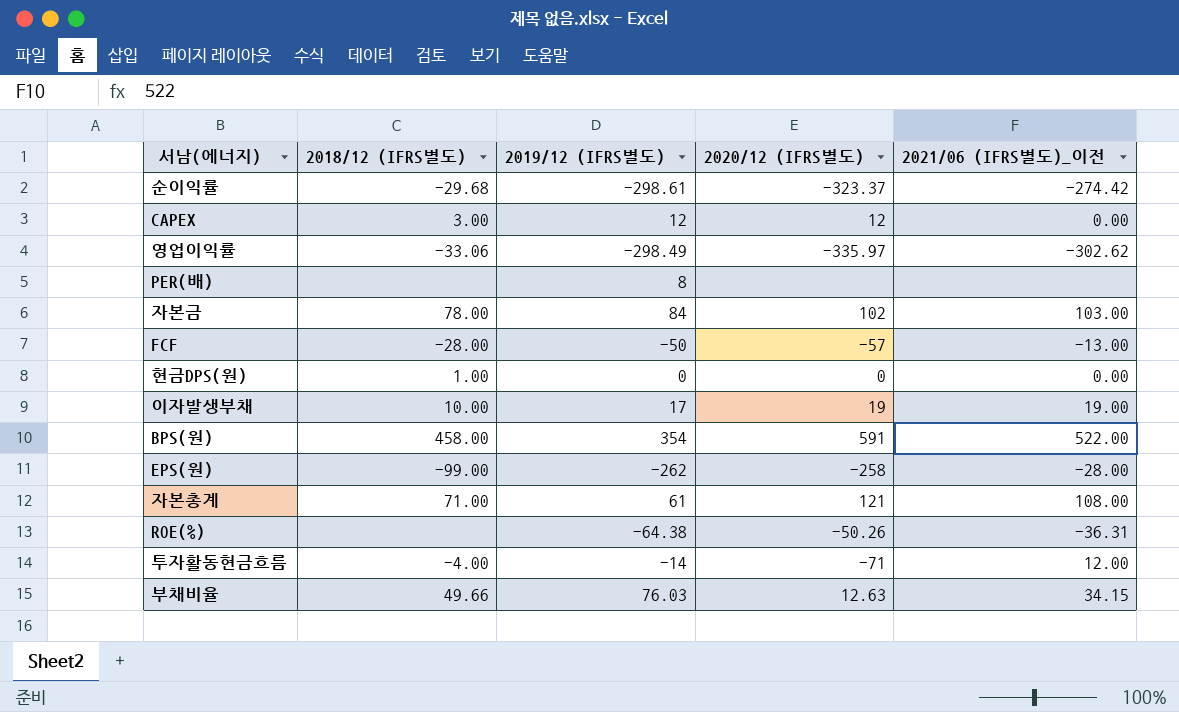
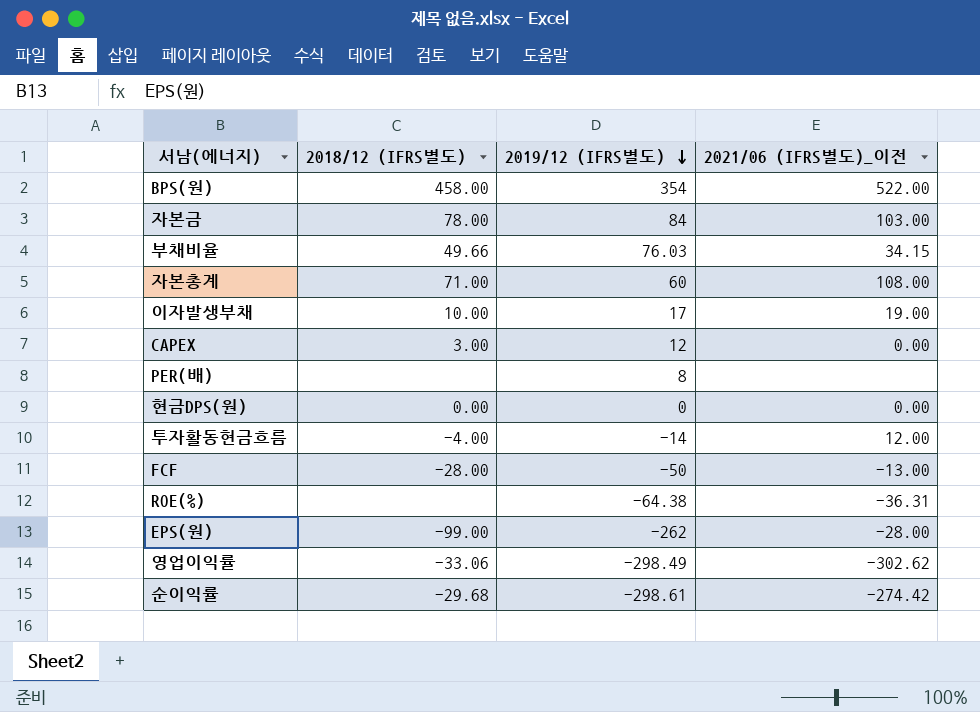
row order: none -> 2019/12 (IFRS별도) descending
column 2020/12 (IFRS별도) | position: 4 -> none
자본총계 | 2019/12 (IFRS별도): 61 -> 60
현금DPS(원) | 2018/12 (IFRS별도): 1.00 -> 0.00

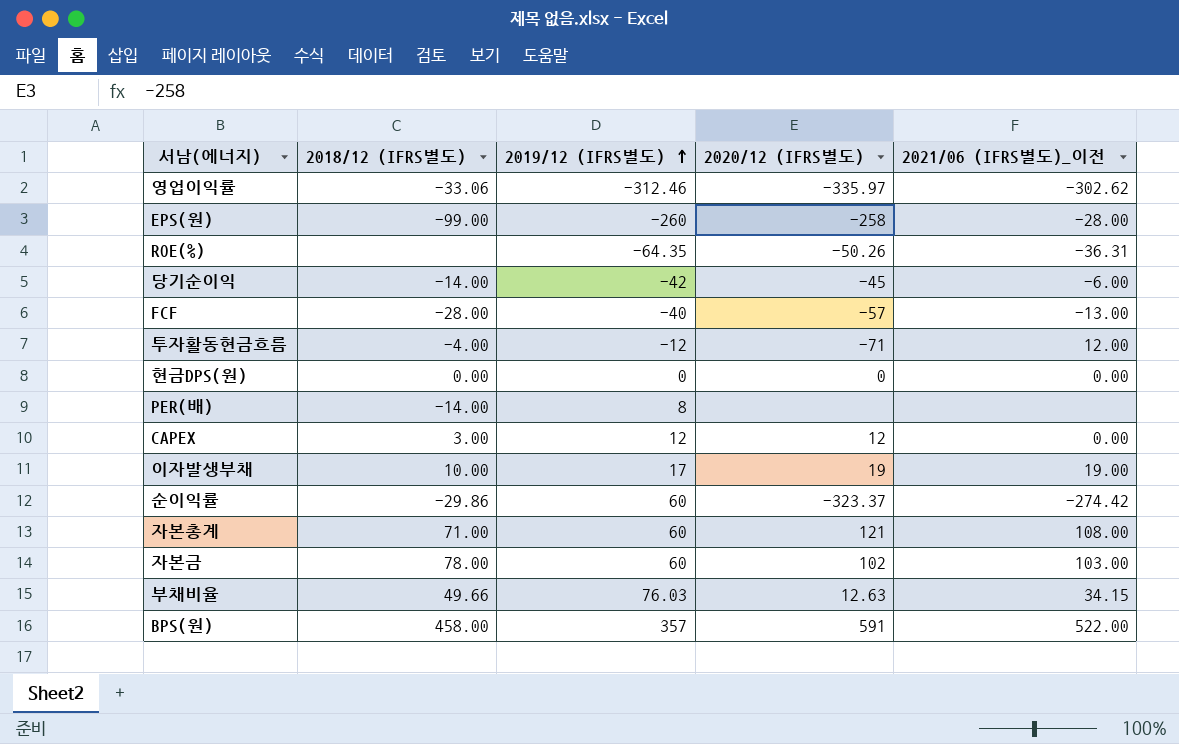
row order: 2019/12 (IFRS별도) descending -> 2019/12 (IFRS별도) ascending
column 2020/12 (IFRS별도) | position: none -> 4
영업이익률 | 2019/12 (IFRS별도): -298.49 -> -312.46
EPS(원) | 2019/12 (IFRS별도): -262 -> -260
ROE(%) | 2019/12 (IFRS별도): -64.38 -> -64.35
row 당기순이익: none -> -14.00 | -42 | -45 | -6.00
FCF | 2019/12 (IFRS별도): -50 -> -40
투자활동현금흐름 | 2019/12 (IFRS별도): -14 -> -12
PER(배) | 2018/12 (IFRS별도): none -> -14.00
순이익률 | 2018/12 (IFRS별도): -29.68 -> -29.86
순이익률 | 2019/12 (IFRS별도): -298.61 -> 60
자본금 | 2019/12 (IFRS별도): 84 -> 60
BPS(원) | 2019/12 (IFRS별도): 354 -> 357

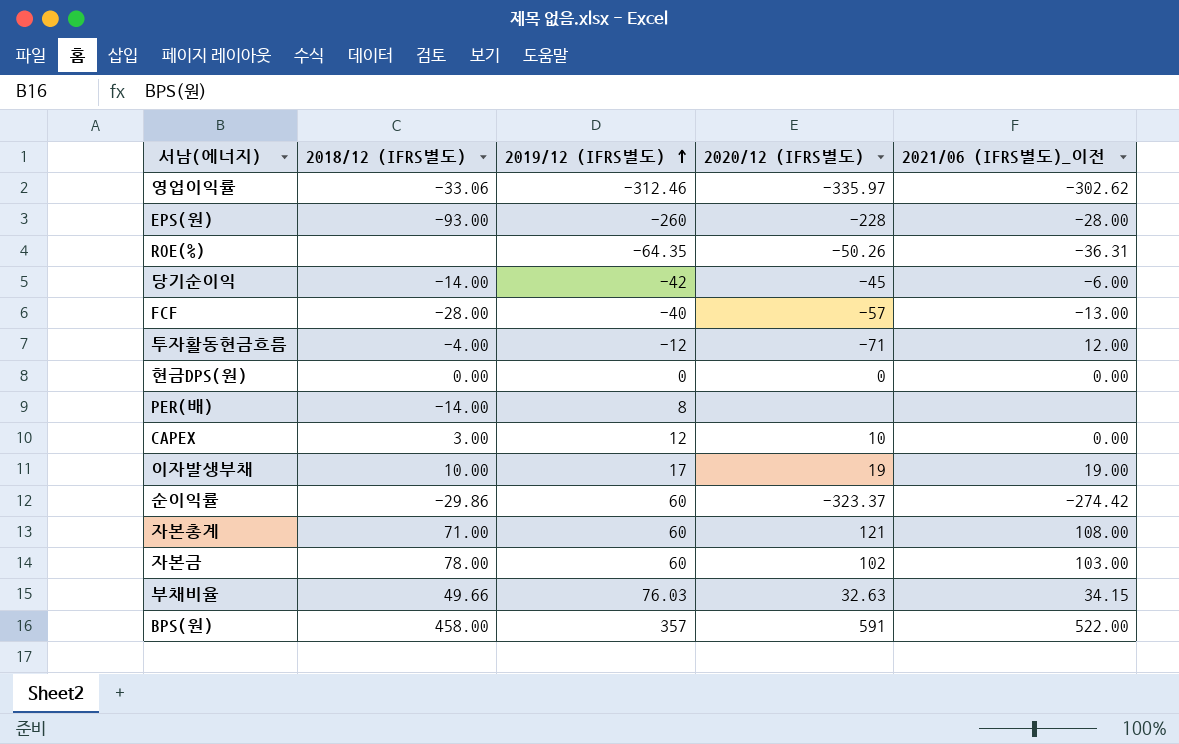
EPS(원) | 2018/12 (IFRS별도): -99.00 -> -93.00
EPS(원) | 2020/12 (IFRS별도): -258 -> -228
CAPEX | 2020/12 (IFRS별도): 12 -> 10
부채비율 | 2020/12 (IFRS별도): 12.63 -> 32.63

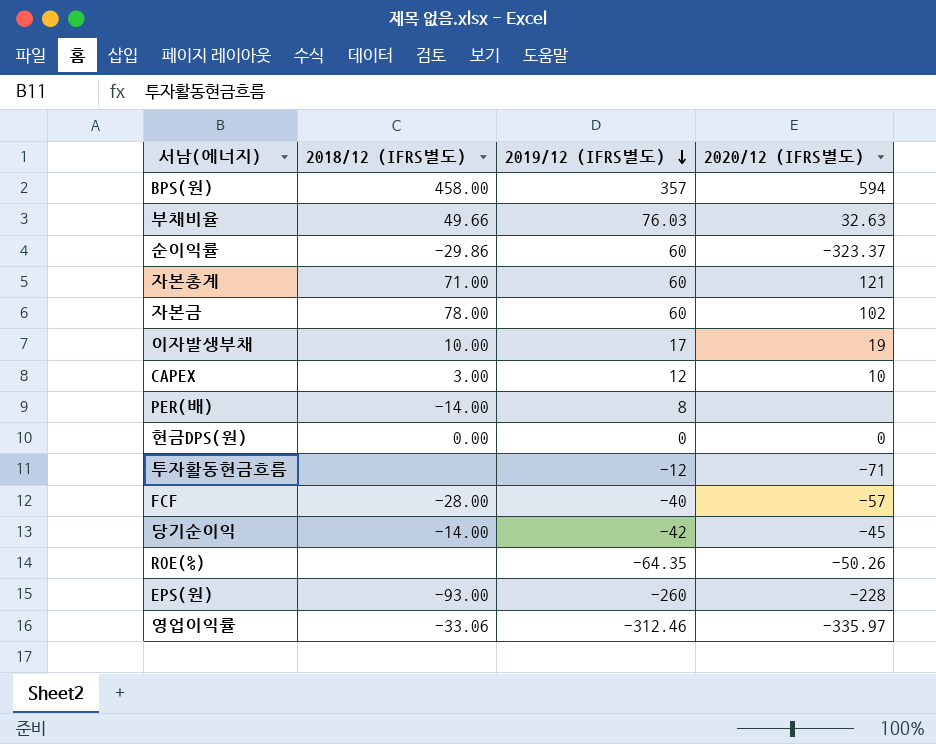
row order: 2019/12 (IFRS별도) ascending -> 2019/12 (IFRS별도) descending
column 2021/06 (IFRS별도)_이전 | position: 5 -> none
BPS(원) | 2020/12 (IFRS별도): 591 -> 594
투자활동현금흐름 | 2018/12 (IFRS별도): -4.00 -> none

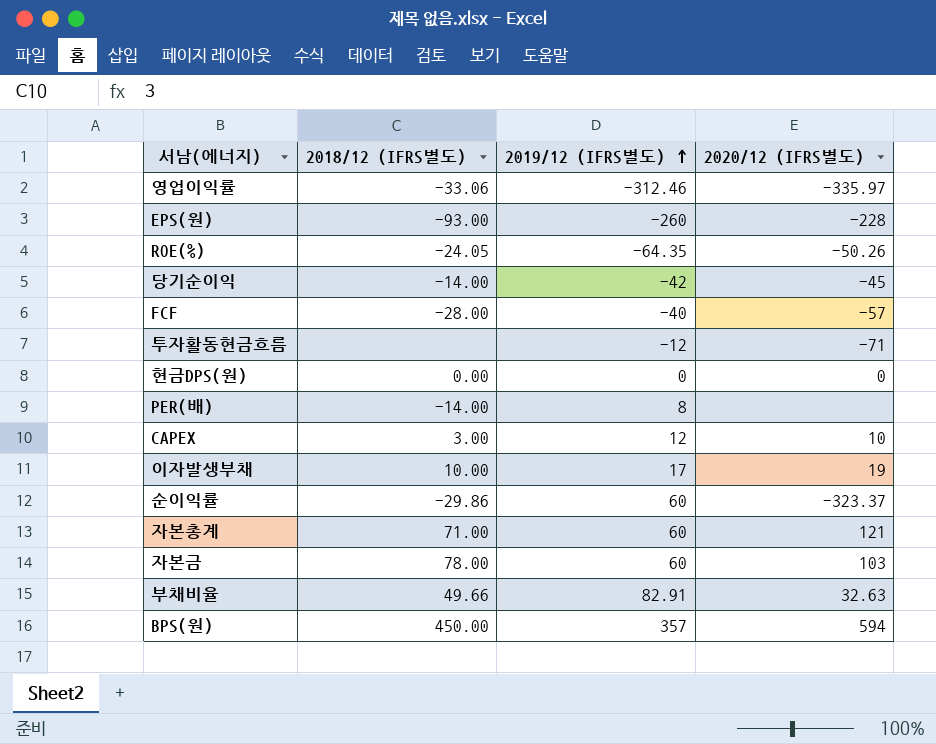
row order: 2019/12 (IFRS별도) descending -> 2019/12 (IFRS별도) ascending
ROE(%) | 2018/12 (IFRS별도): none -> -24.05
자본금 | 2020/12 (IFRS별도): 102 -> 103
부채비율 | 2019/12 (IFRS별도): 76.03 -> 82.91
BPS(원) | 2018/12 (IFRS별도): 458.00 -> 450.00

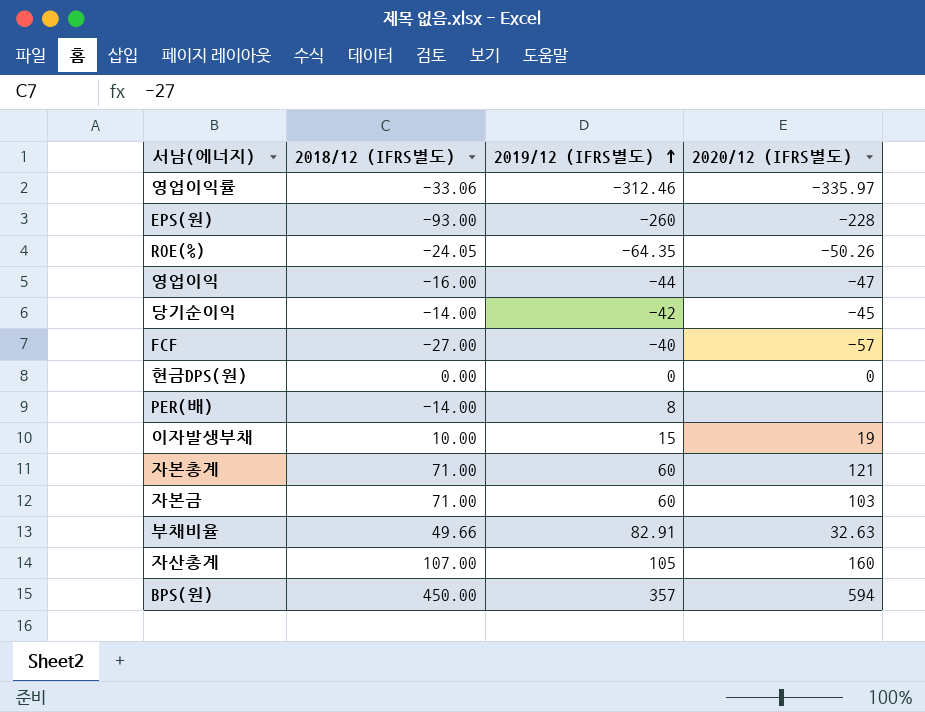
row 투자활동현금흐름: none | -12 | -71 -> none
row CAPEX: 3.00 | 12 | 10 -> none
row 순이익률: -29.86 | 60 | -323.37 -> none
row 영업이익: none -> -16.00 | -44 | -47
FCF | 2018/12 (IFRS별도): -28.00 -> -27.00
이자발생부채 | 2019/12 (IFRS별도): 17 -> 15
자본금 | 2018/12 (IFRS별도): 78.00 -> 71.00
row 자산총계: none -> 107.00 | 105 | 160

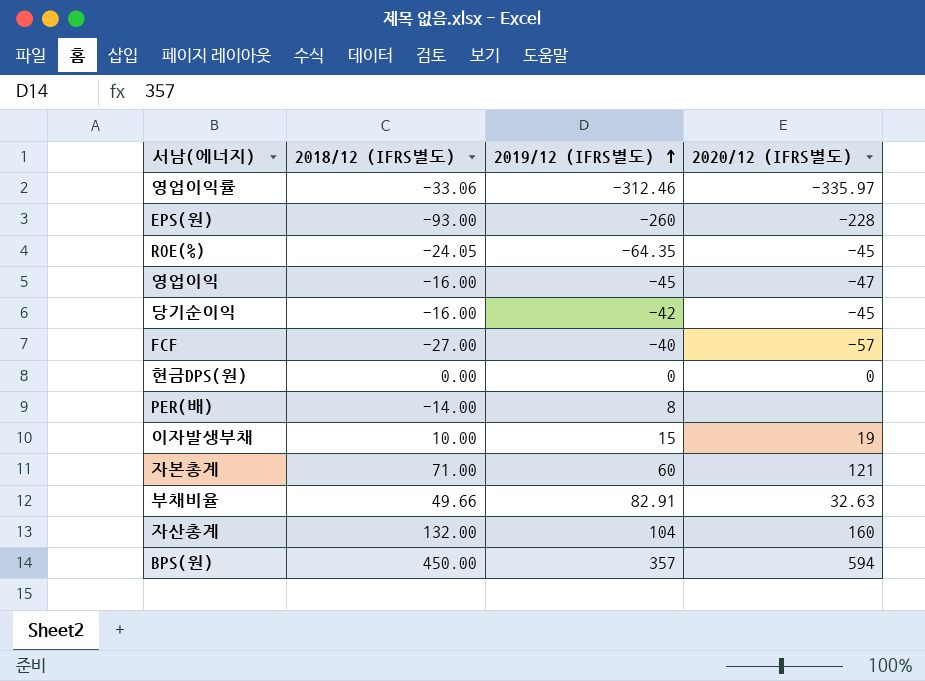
row 자본금: 71.00 | 60 | 103 -> none
ROE(%) | 2020/12 (IFRS별도): -50.26 -> -45
영업이익 | 2019/12 (IFRS별도): -44 -> -45
당기순이익 | 2018/12 (IFRS별도): -14.00 -> -16.00
자산총계 | 2018/12 (IFRS별도): 107.00 -> 132.00
자산총계 | 2019/12 (IFRS별도): 105 -> 104

